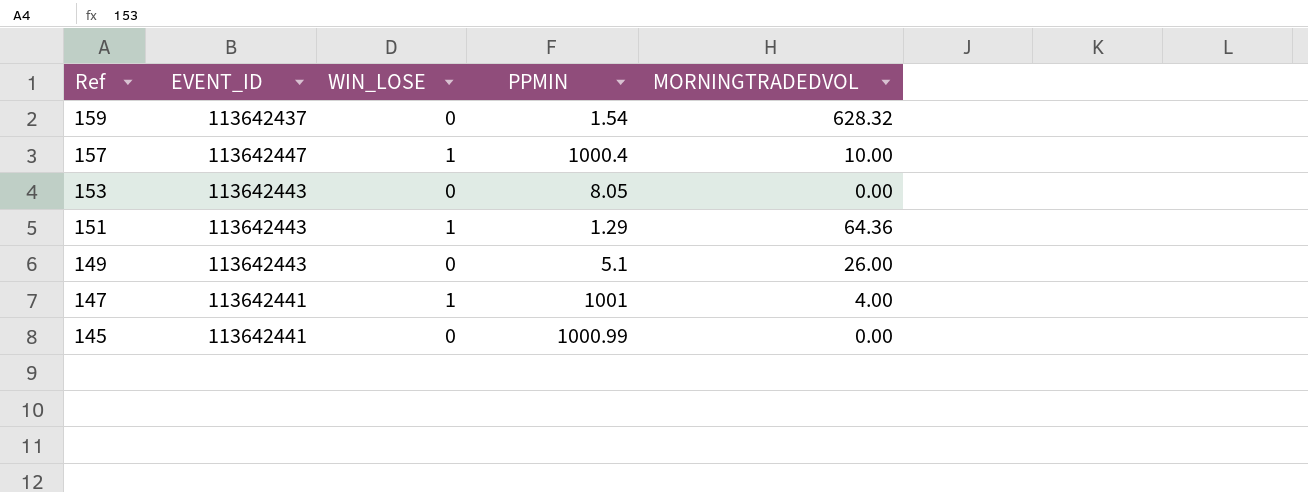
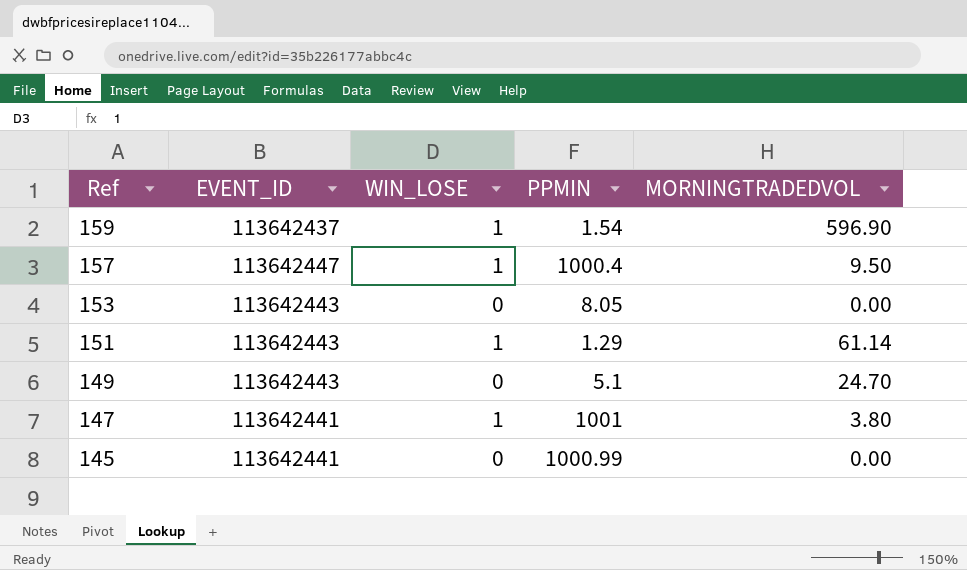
159 | WIN_LOSE: 0 -> 1
159 | MORNINGTRADEDVOL: 628.32 -> 596.90
157 | MORNINGTRADEDVOL: 10.00 -> 9.50
151 | MORNINGTRADEDVOL: 64.36 -> 61.14
149 | MORNINGTRADEDVOL: 26.00 -> 24.70
147 | MORNINGTRADEDVOL: 4.00 -> 3.80

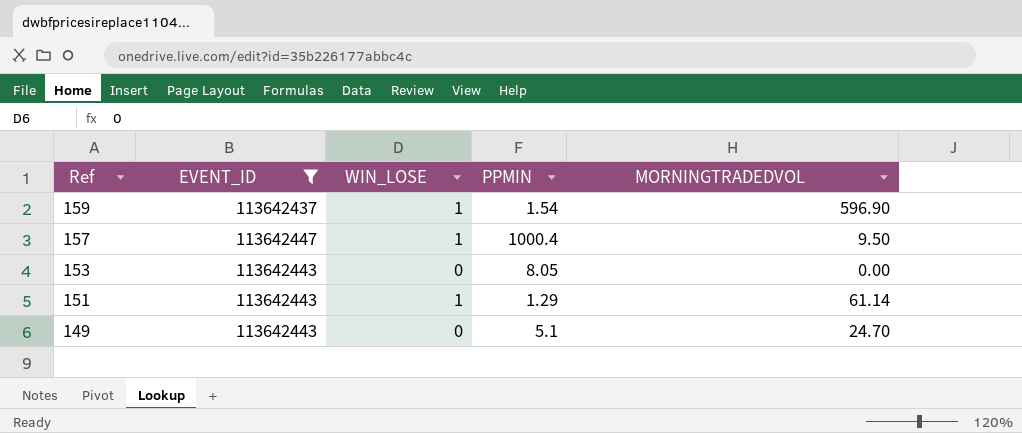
filter: none -> EVENT_ID != 113642441

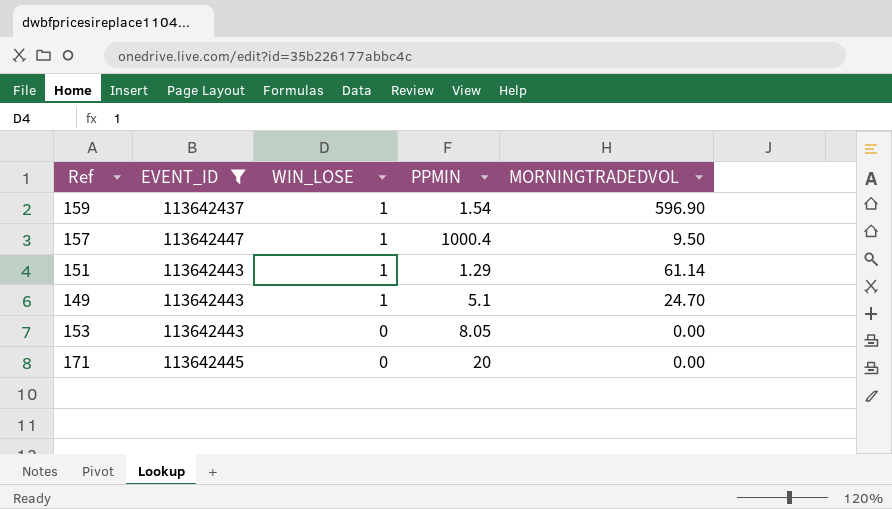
row order: Ref descending -> WIN_LOSE descending
149 | WIN_LOSE: 0 -> 1
row 171: none -> 113642445 | 0 | 20 | 0.00

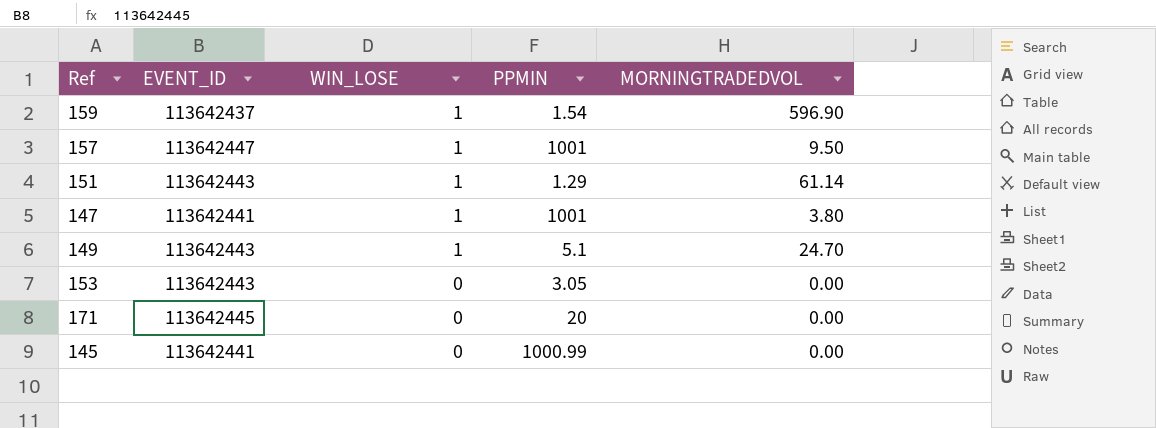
filter: EVENT_ID != 113642441 -> none
157 | PPMIN: 1000.4 -> 1001
153 | PPMIN: 8.05 -> 3.05

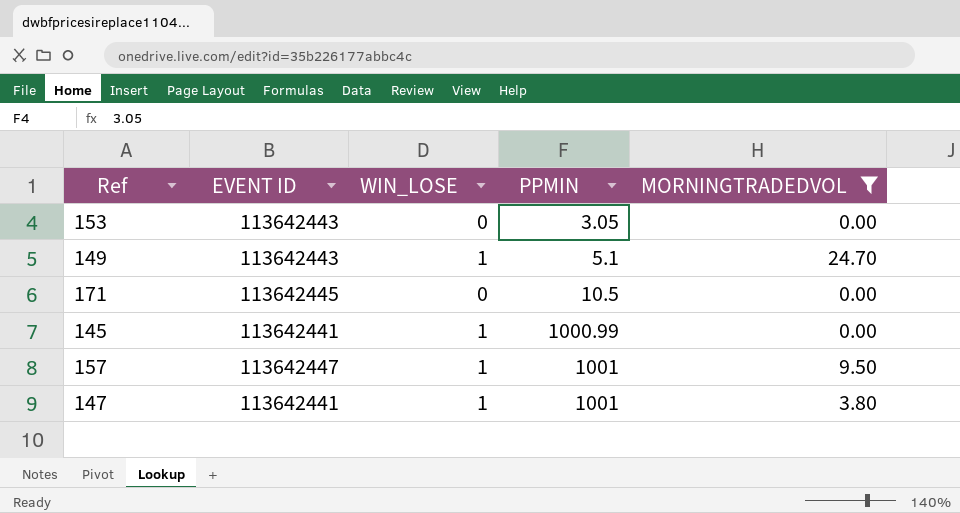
filter: none -> MORNINGTRADEDVOL <= 24.70
row order: WIN_LOSE descending -> PPMIN ascending
column name: EVENT_ID -> EVENT ID
171 | PPMIN: 20 -> 10.5
145 | WIN_LOSE: 0 -> 1

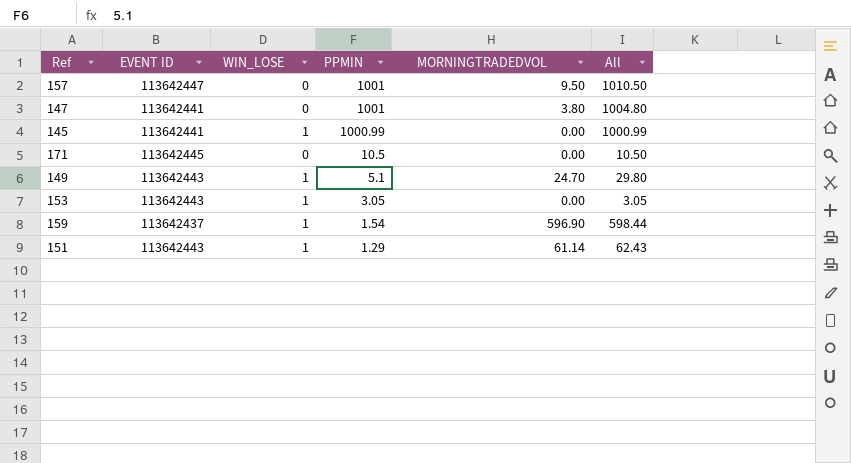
filter: MORNINGTRADEDVOL <= 24.70 -> none
row order: PPMIN ascending -> PPMIN descending
column All | formula: none -> [PPMIN] + [MORNINGTRADEDVOL]
157 | WIN_LOSE: 1 -> 0
147 | WIN_LOSE: 1 -> 0
153 | WIN_LOSE: 0 -> 1

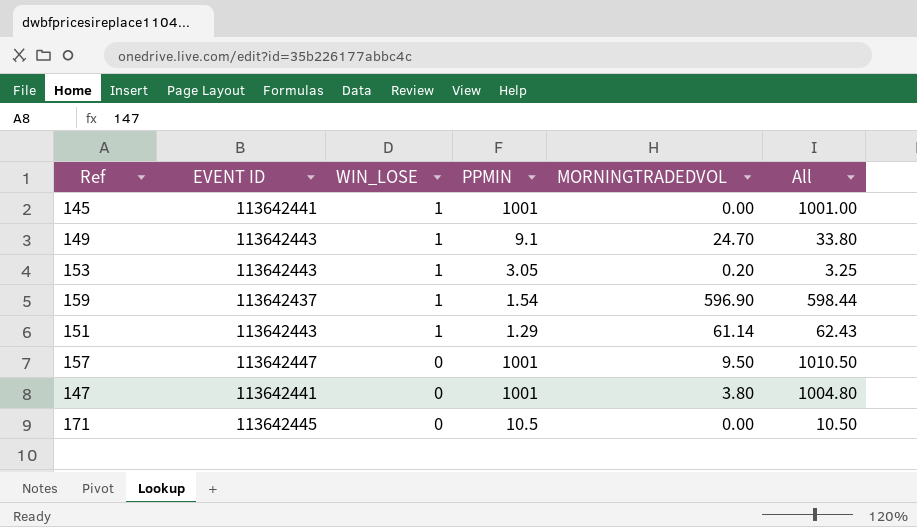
row order: PPMIN descending -> WIN_LOSE descending
145 | PPMIN: 1000.99 -> 1001
145 | All: 1000.99 -> 1001.00
149 | PPMIN: 5.1 -> 9.1
149 | All: 29.80 -> 33.80
153 | MORNINGTRADEDVOL: 0.00 -> 0.20
153 | All: 3.05 -> 3.25

